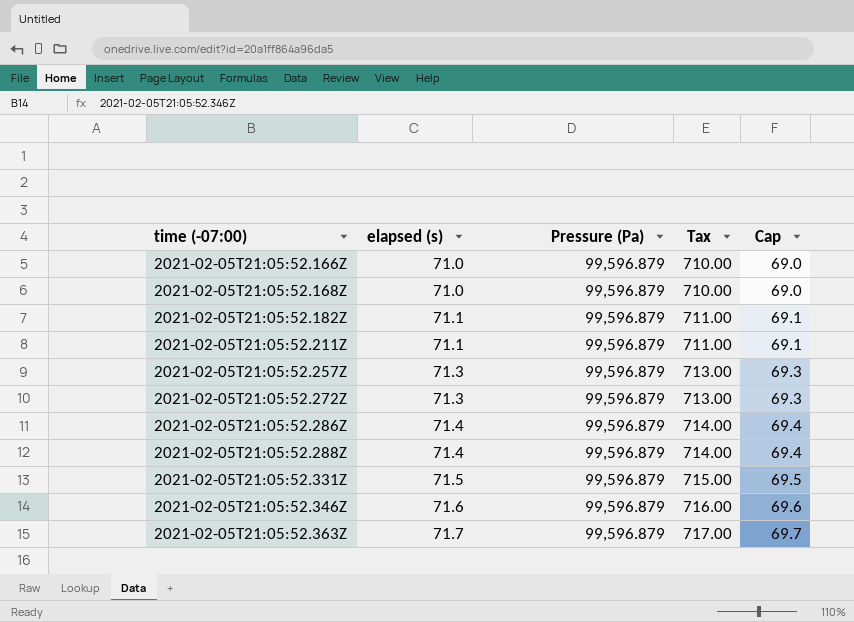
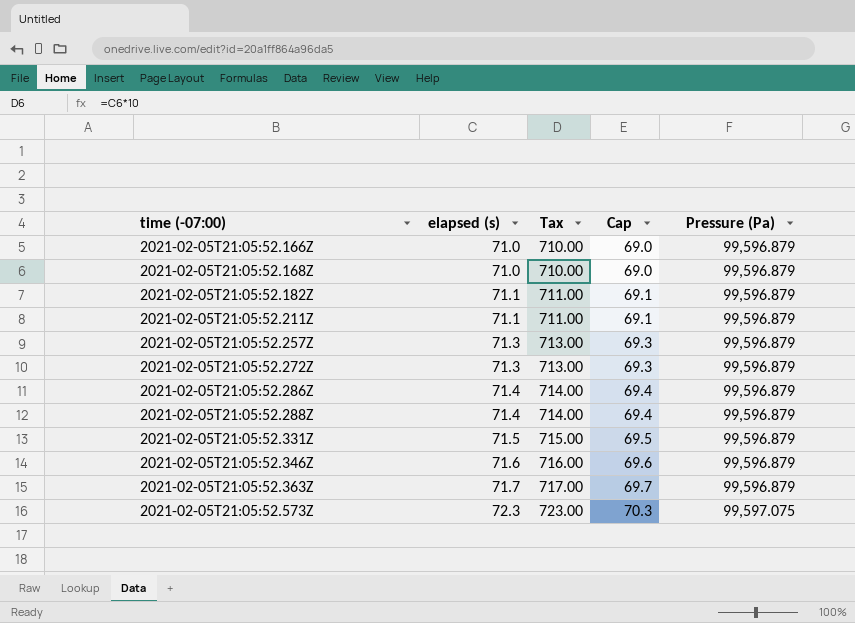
column Pressure (Pa) | position: 3 -> 5
row 2021-02-05T21:05:52.573Z: none -> 72.3 | 723.00 | 70.3 | 99,597.075

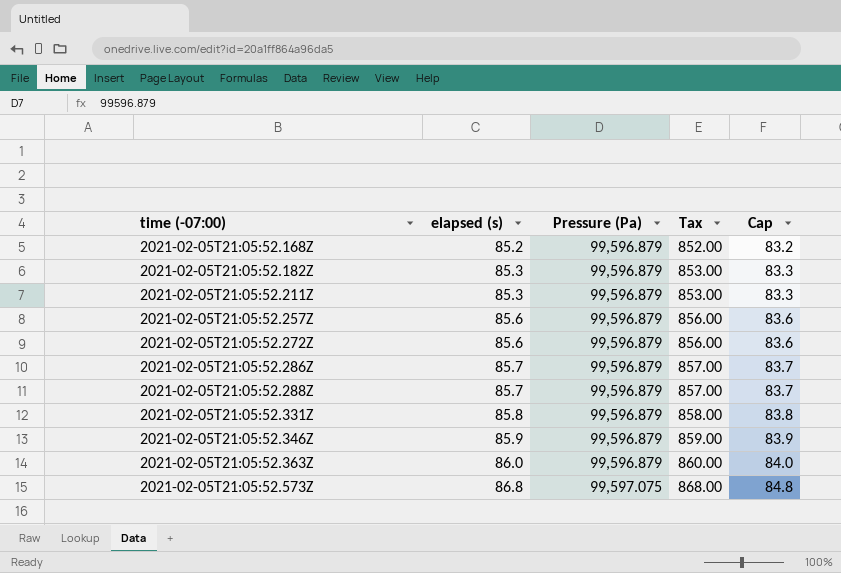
column Pressure (Pa) | position: 5 -> 3
row 2021-02-05T21:05:52.166Z: 71.0 | 710.00 | 69.0 | 99,596.879 -> none
2021-02-05T21:05:52.168Z | elapsed (s): 71.0 -> 85.2
2021-02-05T21:05:52.168Z | Tax: 710.00 -> 852.00
2021-02-05T21:05:52.168Z | Cap: 69.0 -> 83.2
2021-02-05T21:05:52.182Z | elapsed (s): 71.1 -> 85.3
2021-02-05T21:05:52.182Z | Tax: 711.00 -> 853.00
2021-02-05T21:05:52.182Z | Cap: 69.1 -> 83.3
2021-02-05T21:05:52.211Z | elapsed (s): 71.1 -> 85.3
2021-02-05T21:05:52.211Z | Tax: 711.00 -> 853.00
2021-02-05T21:05:52.211Z | Cap: 69.1 -> 83.3
2021-02-05T21:05:52.257Z | elapsed (s): 71.3 -> 85.6
2021-02-05T21:05:52.257Z | Tax: 713.00 -> 856.00
2021-02-05T21:05:52.257Z | Cap: 69.3 -> 83.6
2021-02-05T21:05:52.272Z | elapsed (s): 71.3 -> 85.6
2021-02-05T21:05:52.272Z | Tax: 713.00 -> 856.00
2021-02-05T21:05:52.272Z | Cap: 69.3 -> 83.6
2021-02-05T21:05:52.286Z | elapsed (s): 71.4 -> 85.7
2021-02-05T21:05:52.286Z | Tax: 714.00 -> 857.00
2021-02-05T21:05:52.286Z | Cap: 69.4 -> 83.7
2021-02-05T21:05:52.288Z | elapsed (s): 71.4 -> 85.7
2021-02-05T21:05:52.288Z | Tax: 714.00 -> 857.00
2021-02-05T21:05:52.288Z | Cap: 69.4 -> 83.7
2021-02-05T21:05:52.331Z | elapsed (s): 71.5 -> 85.8
2021-02-05T21:05:52.331Z | Tax: 715.00 -> 858.00
2021-02-05T21:05:52.331Z | Cap: 69.5 -> 83.8
2021-02-05T21:05:52.346Z | elapsed (s): 71.6 -> 85.9
2021-02-05T21:05:52.346Z | Tax: 716.00 -> 859.00
2021-02-05T21:05:52.346Z | Cap: 69.6 -> 83.9
2021-02-05T21:05:52.363Z | elapsed (s): 71.7 -> 86.0
2021-02-05T21:05:52.363Z | Tax: 717.00 -> 860.00
2021-02-05T21:05:52.363Z | Cap: 69.7 -> 84.0
2021-02-05T21:05:52.573Z | elapsed (s): 72.3 -> 86.8
2021-02-05T21:05:52.573Z | Tax: 723.00 -> 868.00
2021-02-05T21:05:52.573Z | Cap: 70.3 -> 84.8

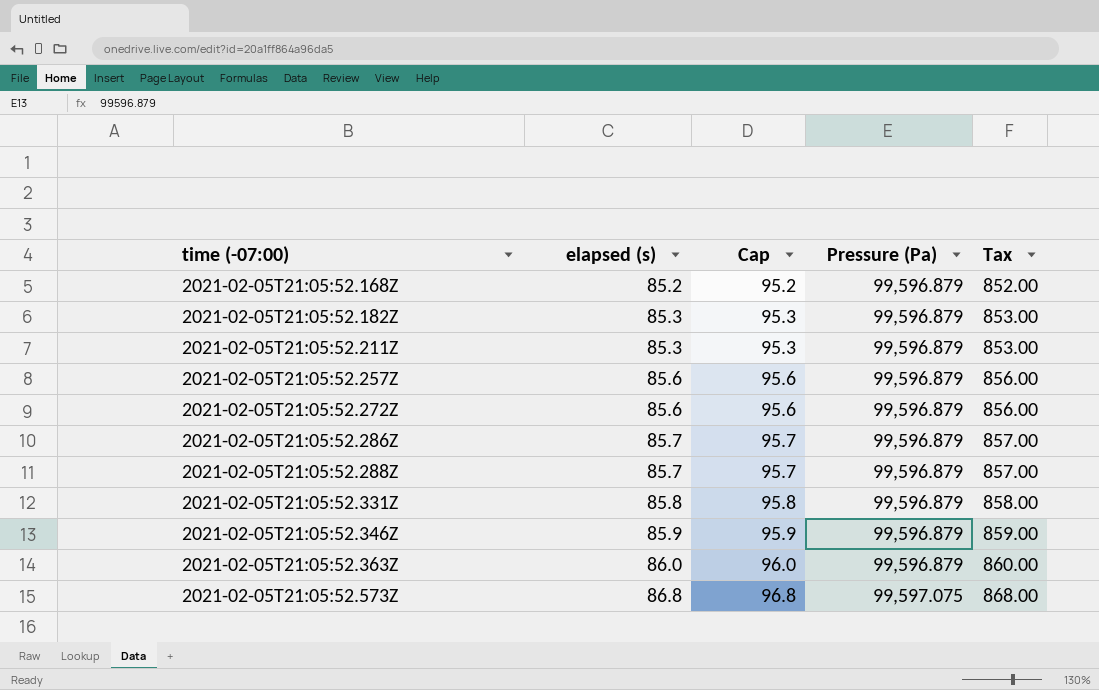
column Cap | formula: [elapsed (s)] - 2 -> [elapsed (s)] + 10
column Cap | position: 5 -> 3

